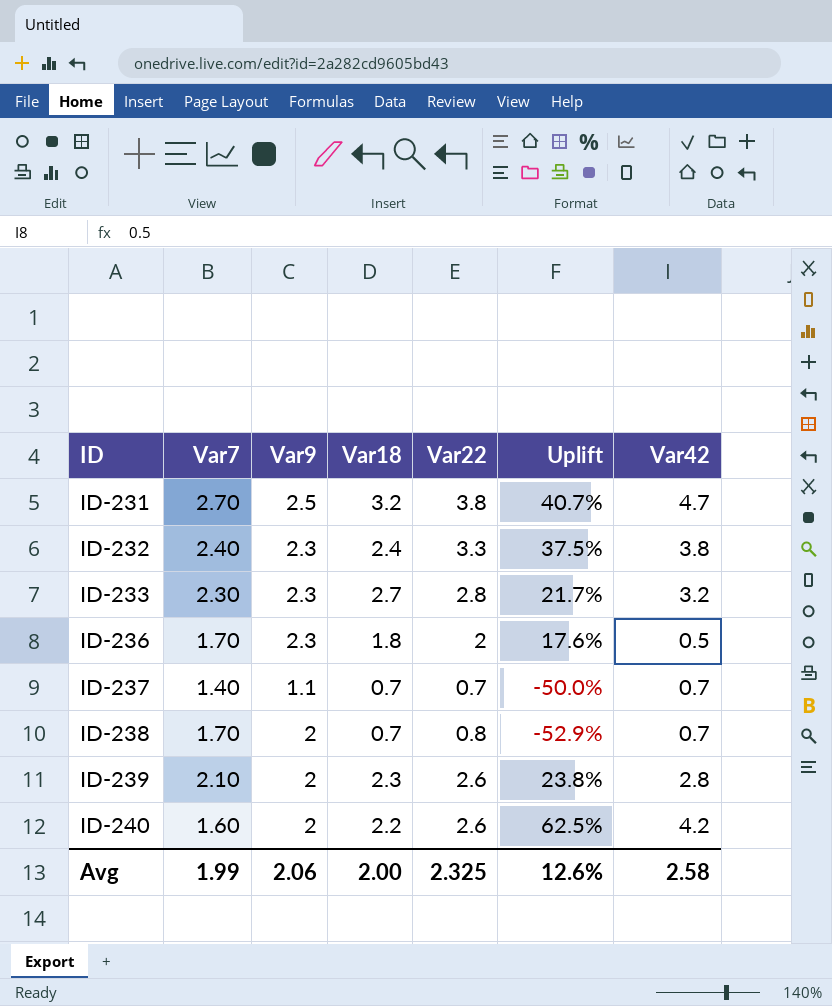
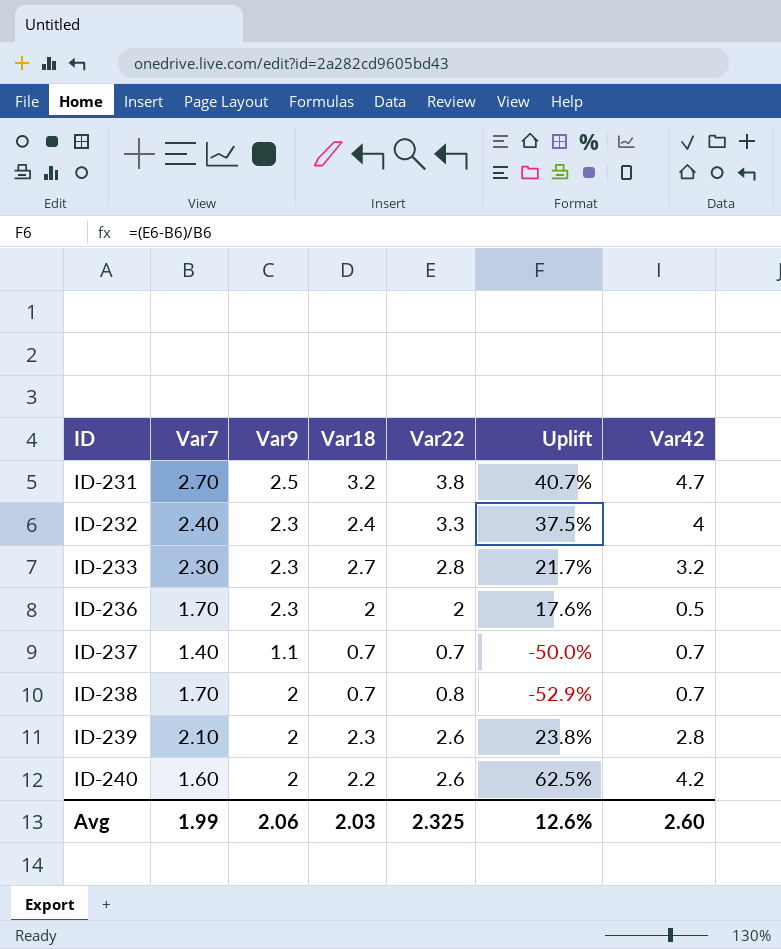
ID-232 | Var42: 3.8 -> 4
ID-236 | Var18: 1.8 -> 2
Avg | Var18: 2.00 -> 2.03
Avg | Var42: 2.58 -> 2.60

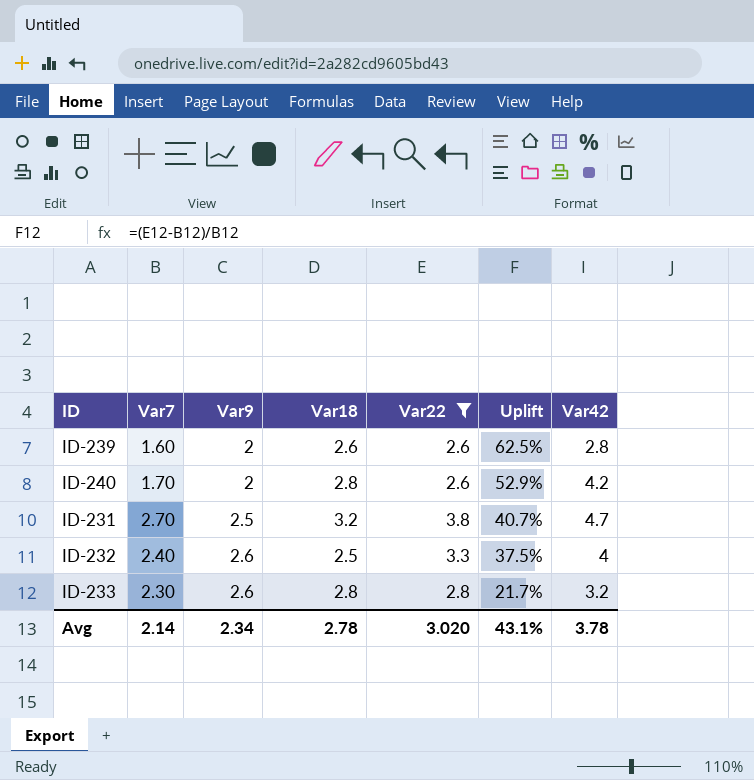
filter: none -> Var22 >= 2.6
row order: ID ascending -> Var9 ascending
ID-239 | Var7: 2.10 -> 1.60
ID-239 | Var18: 2.3 -> 2.6
ID-239 | Uplift: 23.8% -> 62.5%
ID-240 | Var7: 1.60 -> 1.70
ID-240 | Var18: 2.2 -> 2.8
ID-240 | Uplift: 62.5% -> 52.9%
ID-232 | Var9: 2.3 -> 2.6
ID-232 | Var18: 2.4 -> 2.5
ID-233 | Var9: 2.3 -> 2.6
ID-233 | Var18: 2.7 -> 2.8
Avg | Var7: 1.99 -> 2.14
Avg | Var9: 2.06 -> 2.34
Avg | Var18: 2.03 -> 2.78
Avg | Var22: 2.325 -> 3.020
Avg | Uplift: 12.6% -> 43.1%
Avg | Var42: 2.60 -> 3.78

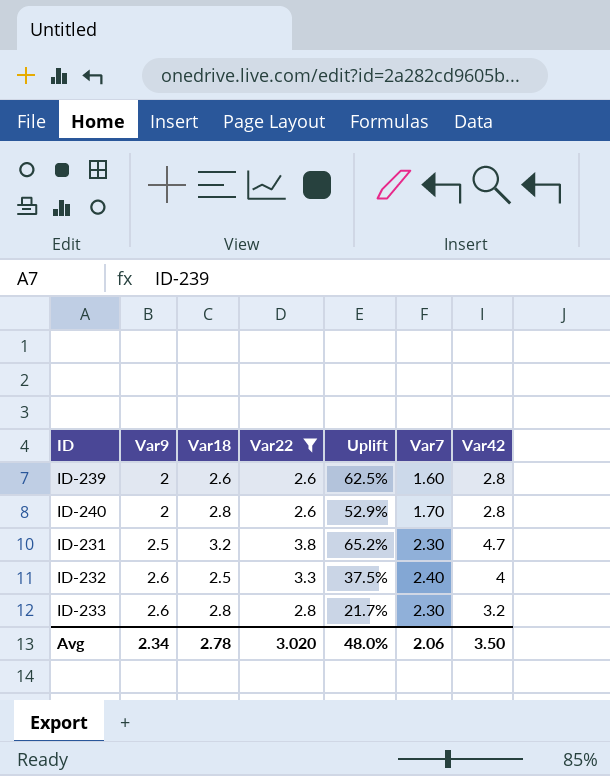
column Var7 | position: 2 -> 6
ID-240 | Var42: 4.2 -> 2.8
ID-231 | Uplift: 40.7% -> 65.2%
ID-231 | Var7: 2.70 -> 2.30
Avg | Uplift: 43.1% -> 48.0%
Avg | Var7: 2.14 -> 2.06
Avg | Var42: 3.78 -> 3.50

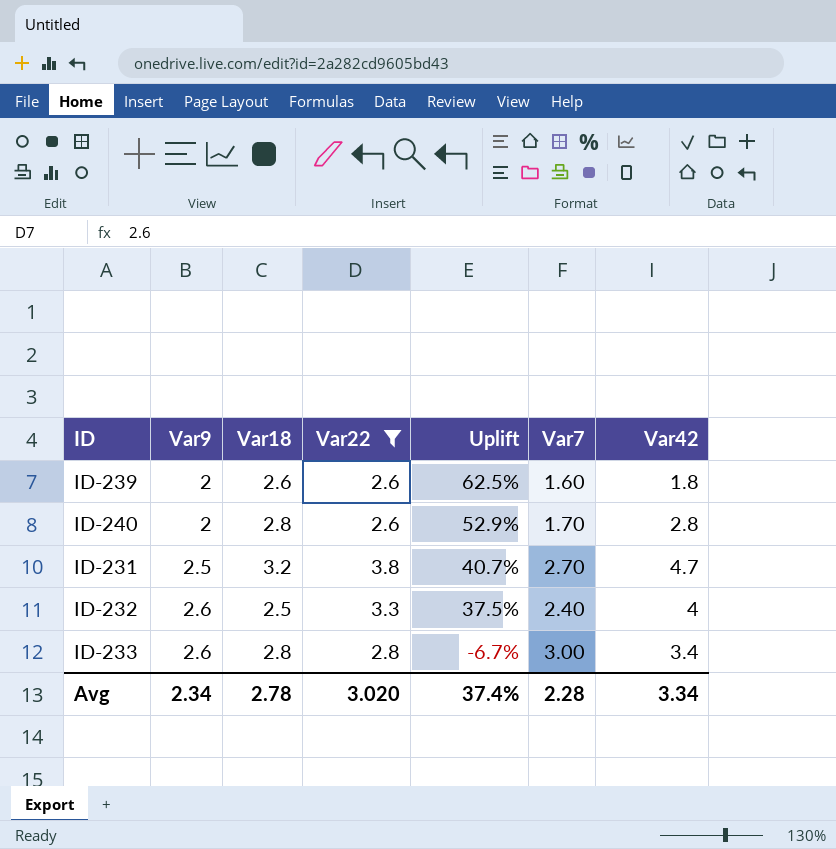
ID-239 | Var42: 2.8 -> 1.8
ID-231 | Uplift: 65.2% -> 40.7%
ID-231 | Var7: 2.30 -> 2.70
ID-233 | Uplift: 21.7% -> -6.7%
ID-233 | Var7: 2.30 -> 3.00
ID-233 | Var42: 3.2 -> 3.4
Avg | Uplift: 48.0% -> 37.4%
Avg | Var7: 2.06 -> 2.28
Avg | Var42: 3.50 -> 3.34

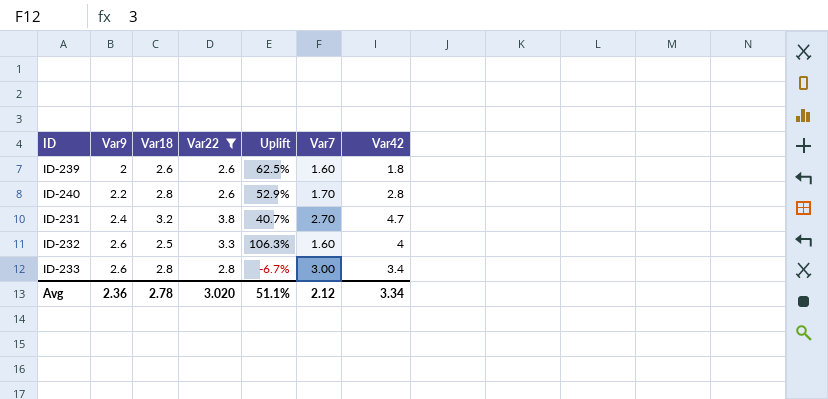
ID-240 | Var9: 2 -> 2.2
ID-231 | Var9: 2.5 -> 2.4
ID-232 | Uplift: 37.5% -> 106.3%
ID-232 | Var7: 2.40 -> 1.60
Avg | Var9: 2.34 -> 2.36
Avg | Uplift: 37.4% -> 51.1%
Avg | Var7: 2.28 -> 2.12

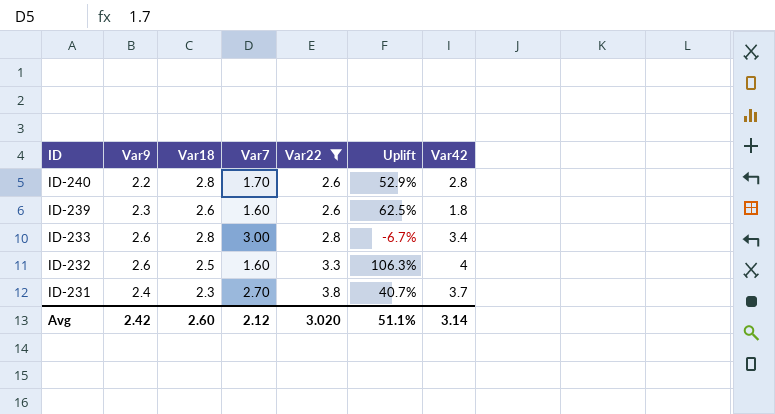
row order: Var9 ascending -> ID descending
column Var7 | position: 6 -> 4
ID-239 | Var9: 2 -> 2.3
ID-231 | Var18: 3.2 -> 2.3
ID-231 | Var42: 4.7 -> 3.7
Avg | Var9: 2.36 -> 2.42
Avg | Var18: 2.78 -> 2.60
Avg | Var42: 3.34 -> 3.14

